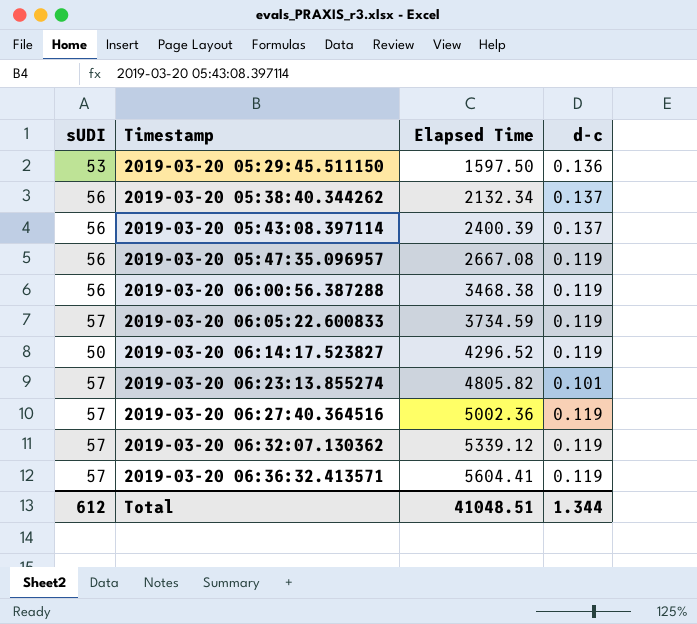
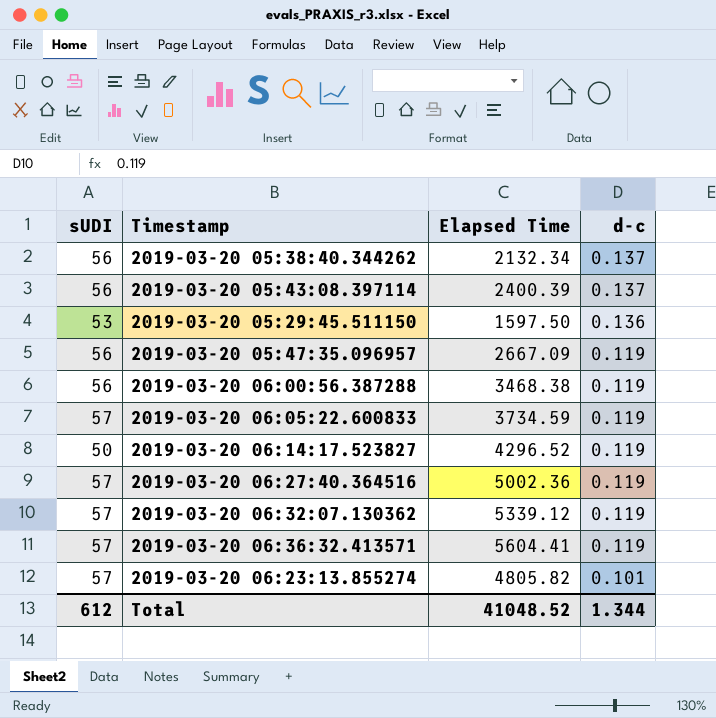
row order: Timestamp ascending -> d-c descending
2019-03-20 05:47:35.096957 | Elapsed Time: 2667.08 -> 2667.09
Total | Elapsed Time: 41048.51 -> 41048.52

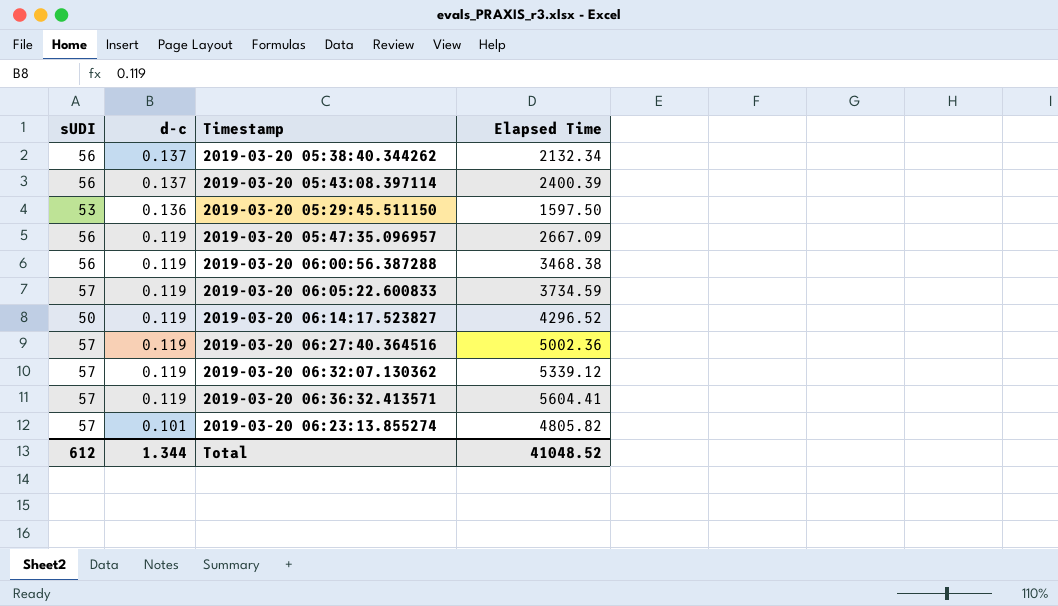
column d-c | position: 4 -> 2

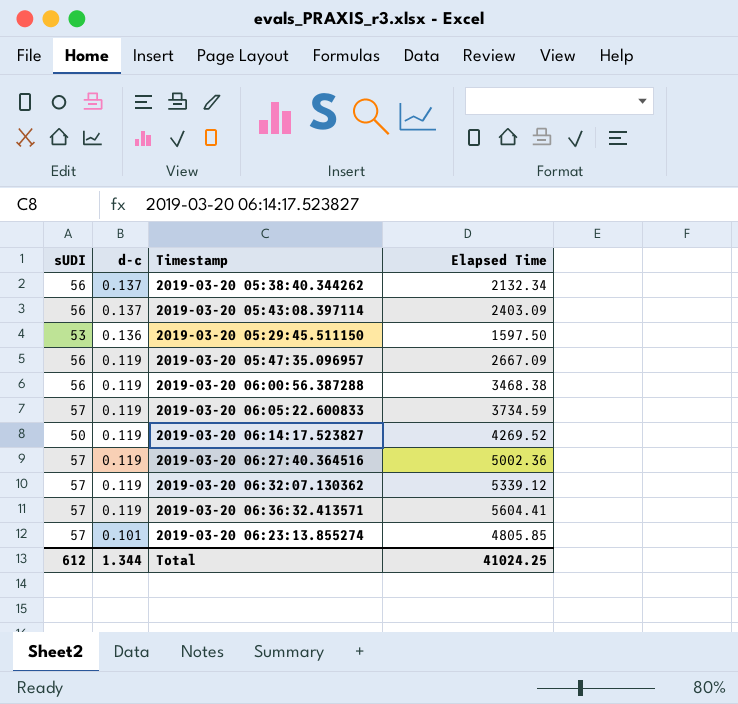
2019-03-20 05:43:08.397114 | Elapsed Time: 2400.39 -> 2403.09
2019-03-20 06:14:17.523827 | Elapsed Time: 4296.52 -> 4269.52
2019-03-20 06:23:13.855274 | Elapsed Time: 4805.82 -> 4805.85
Total | Elapsed Time: 41048.52 -> 41024.25

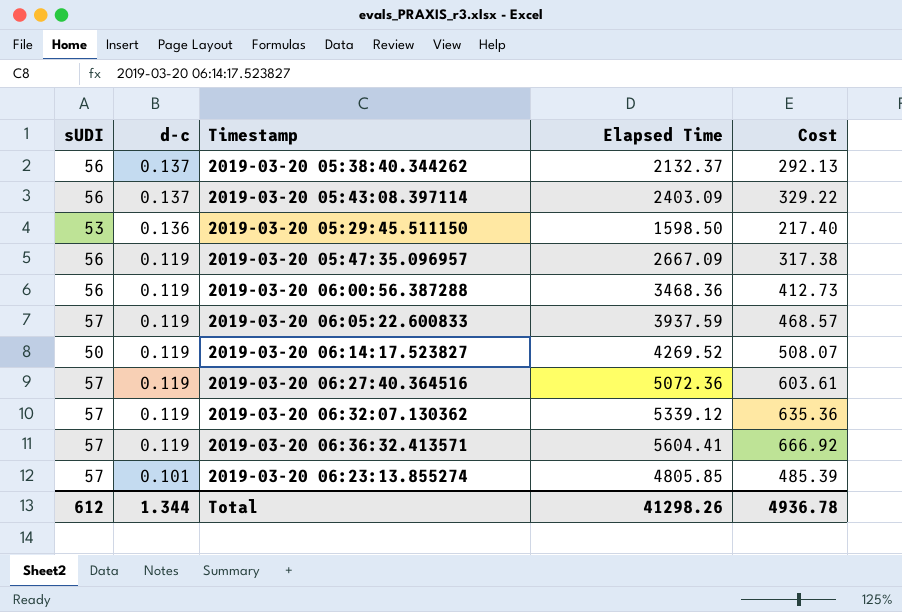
column Cost | formula: none -> [d-c] * [Elapsed Time]
2019-03-20 05:38:40.344262 | Elapsed Time: 2132.34 -> 2132.37
2019-03-20 05:29:45.511150 | Elapsed Time: 1597.50 -> 1598.50
2019-03-20 06:00:56.387288 | Elapsed Time: 3468.38 -> 3468.36
2019-03-20 06:05:22.600833 | Elapsed Time: 3734.59 -> 3937.59
2019-03-20 06:27:40.364516 | Elapsed Time: 5002.36 -> 5072.36
Total | Elapsed Time: 41024.25 -> 41298.26

